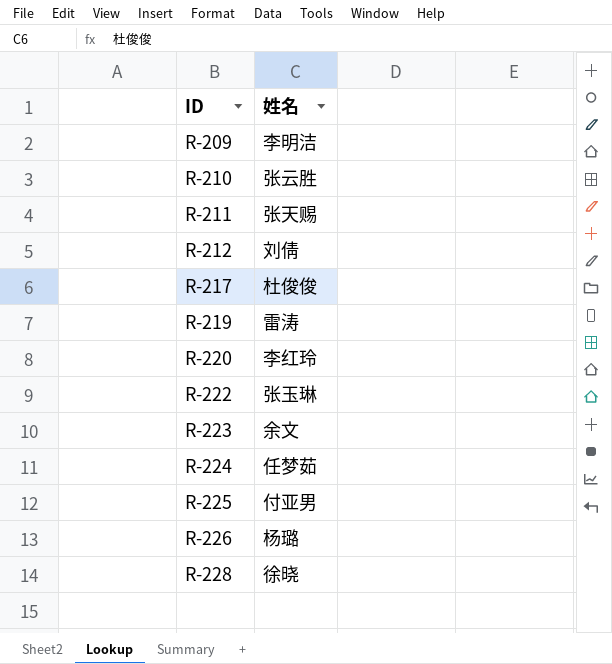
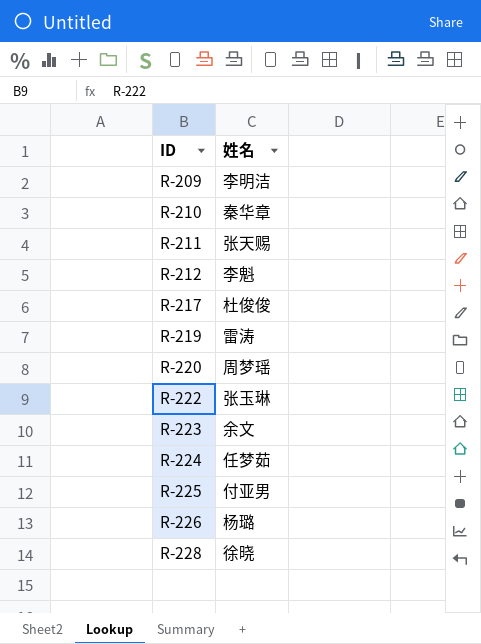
R-210 | 姓名: 张云胜 -> 秦华章
R-212 | 姓名: 刘倩 -> 李魁
R-220 | 姓名: 李红玲 -> 周梦瑶

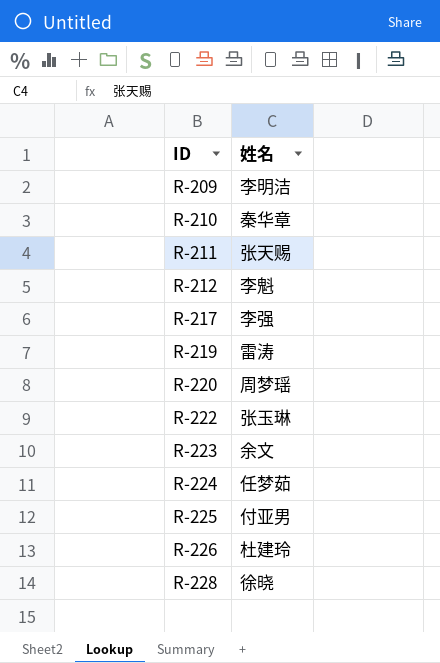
R-217 | 姓名: 杜俊俊 -> 李强
R-226 | 姓名: 杨璐 -> 杜建玲

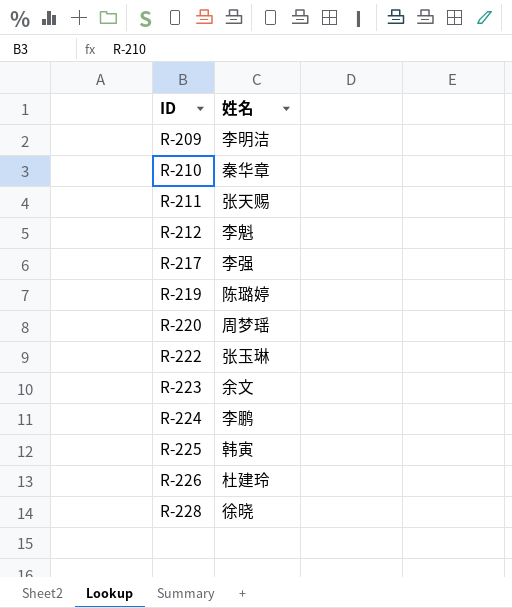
R-219 | 姓名: 雷涛 -> 陈璐婷
R-224 | 姓名: 任梦茹 -> 李鹏
R-225 | 姓名: 付亚男 -> 韩寅

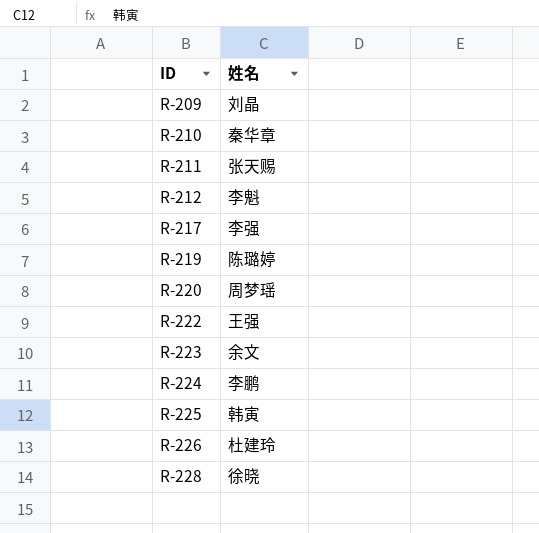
R-209 | 姓名: 李明洁 -> 刘晶
R-222 | 姓名: 张玉琳 -> 王强

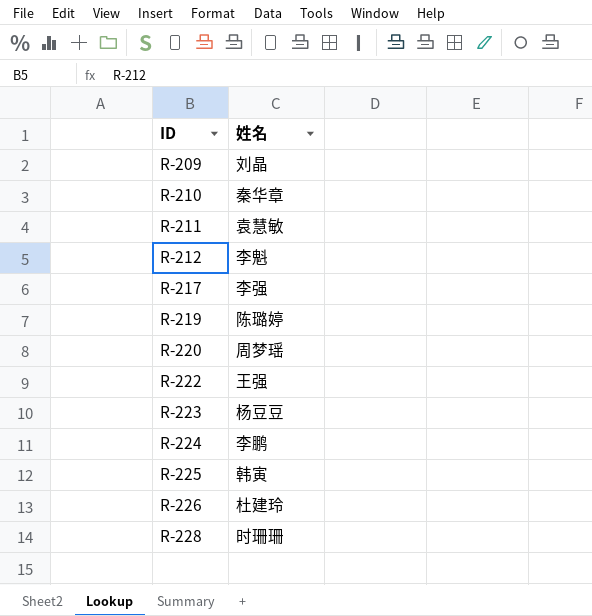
R-211 | 姓名: 张天赐 -> 袁慧敏
R-223 | 姓名: 余文 -> 杨豆豆
R-228 | 姓名: 徐晓 -> 时珊珊

